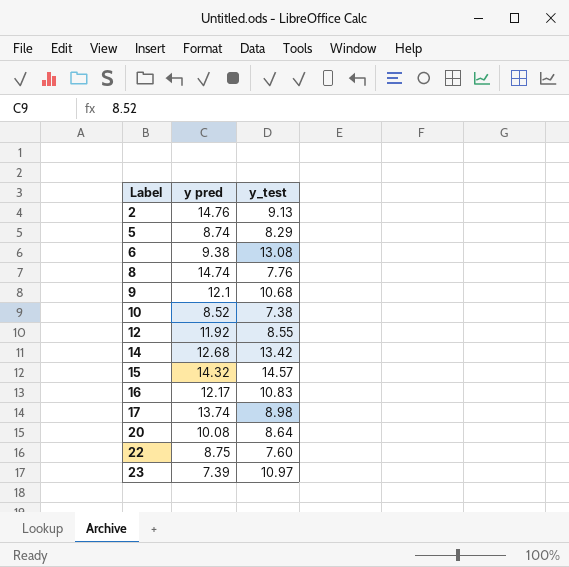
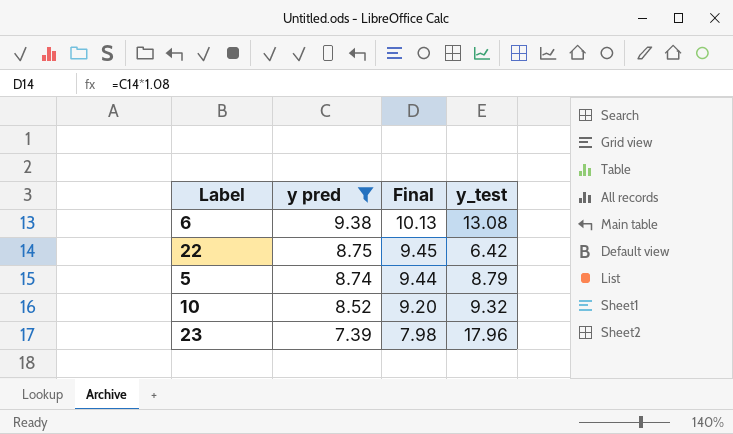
filter: none -> y pred <= 9.38
row order: Label ascending -> y pred descending
column Final | formula: none -> [y pred] * 1.08
22 | y_test: 7.60 -> 6.42
5 | y_test: 8.29 -> 8.79
10 | y_test: 7.38 -> 9.32
23 | y_test: 10.97 -> 17.96

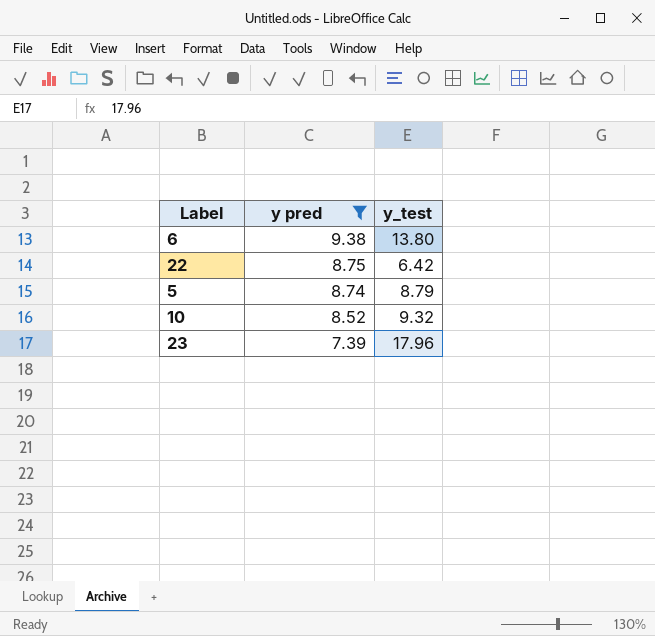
column Final | formula: [y pred] * 1.08 -> none
6 | y_test: 13.08 -> 13.80

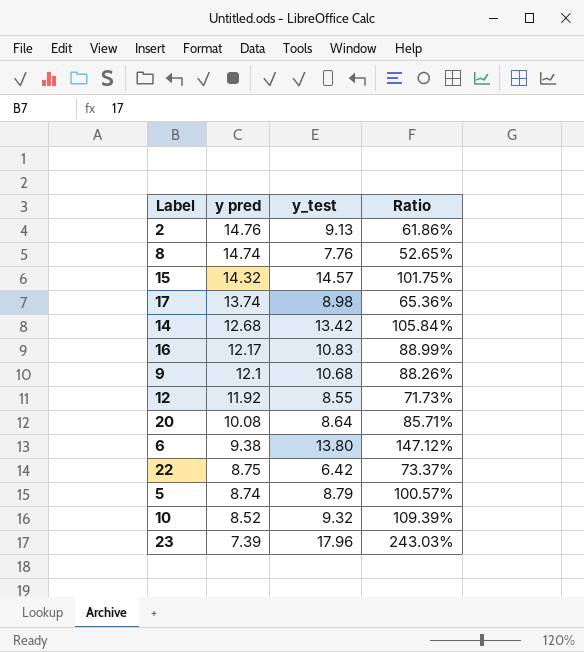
filter: y pred <= 9.38 -> none
column Ratio | formula: none -> [y_test] / [y pred]

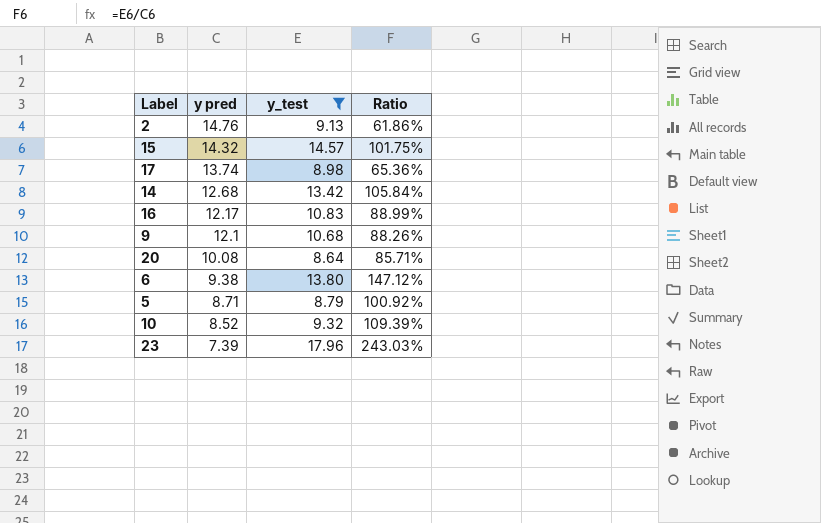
filter: none -> y_test >= 8.64
5 | y pred: 8.74 -> 8.71
5 | Ratio: 100.57% -> 100.92%

